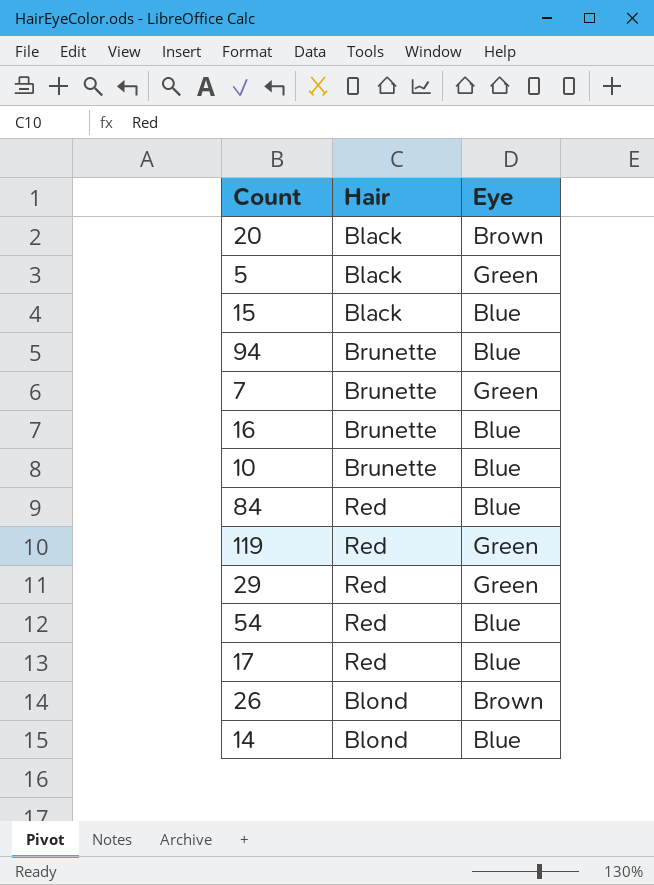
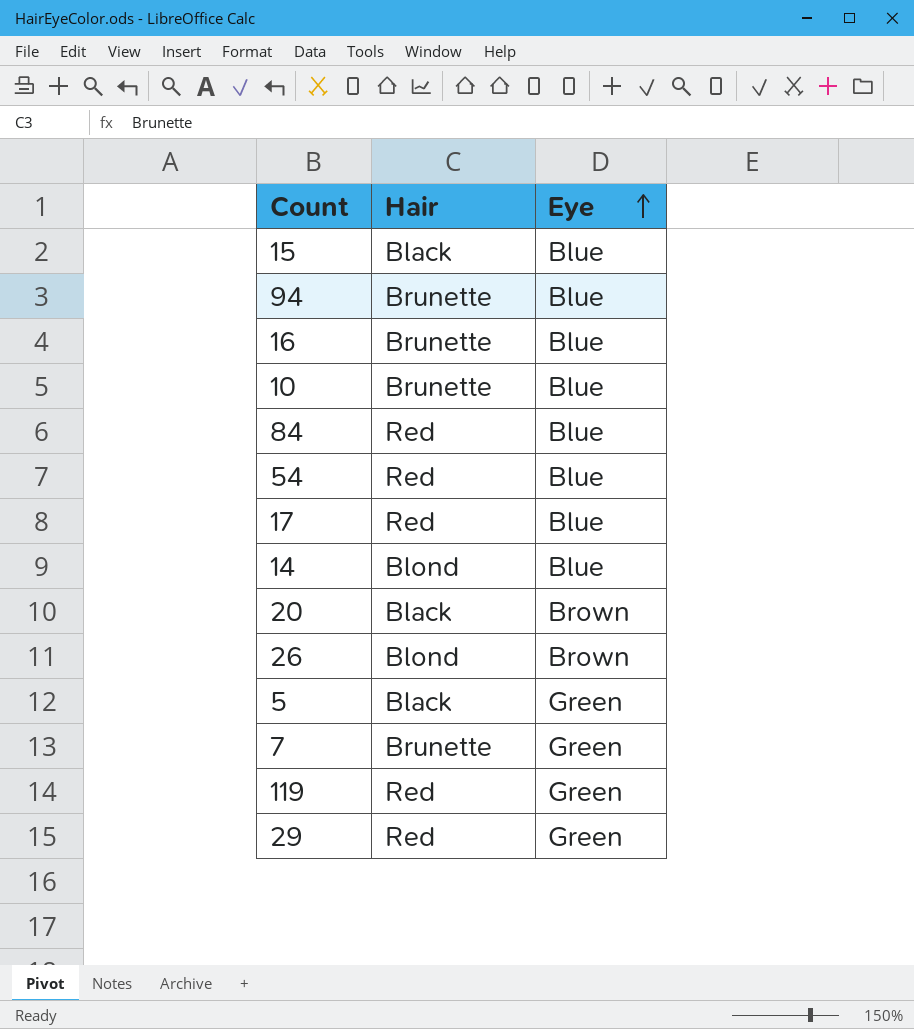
row order: none -> Eye ascending

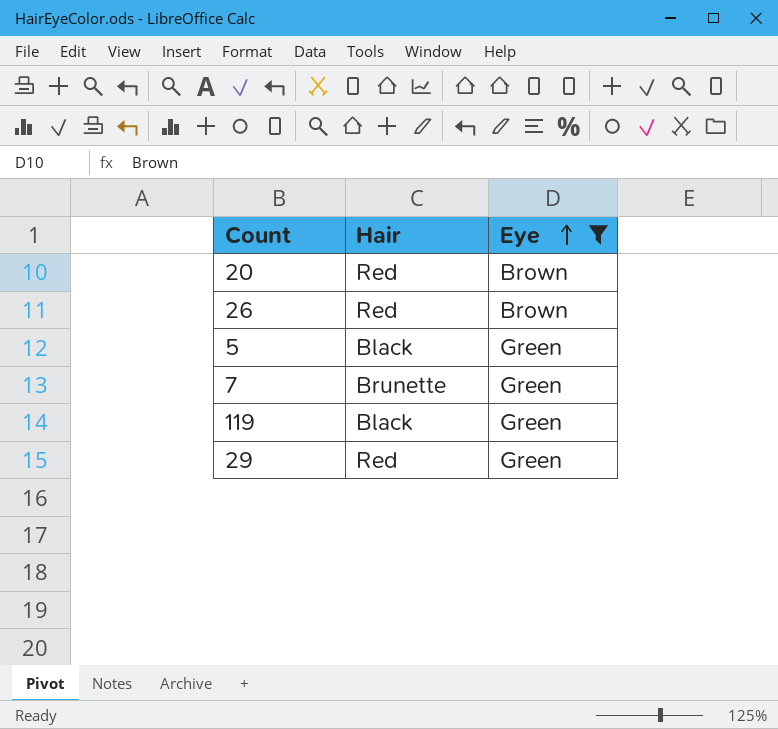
filter: none -> Eye != Blue
20 | Hair: Black -> Red
26 | Hair: Blond -> Red
119 | Hair: Red -> Black

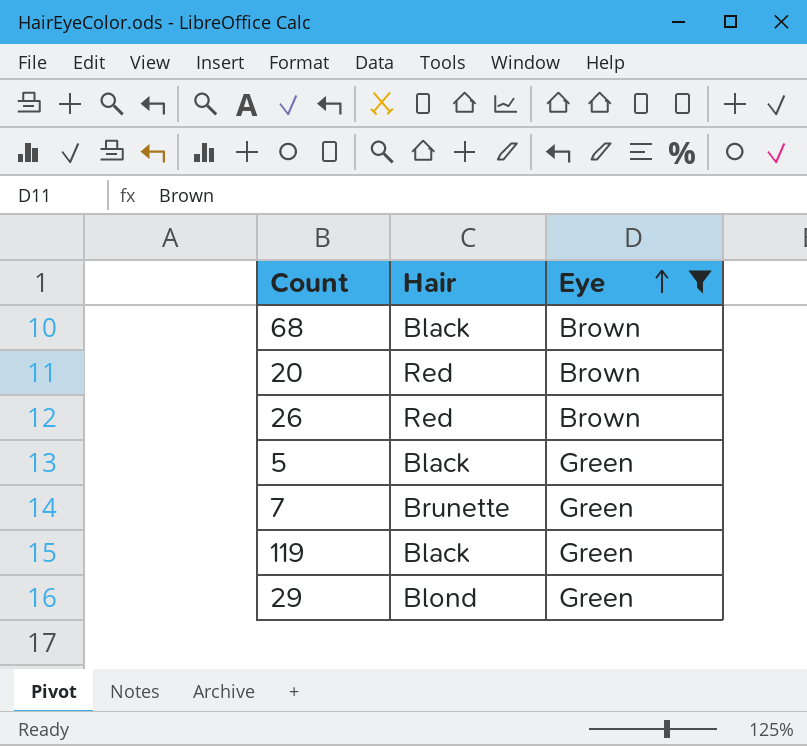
row 68: none -> Black | Brown
29 | Hair: Red -> Blond

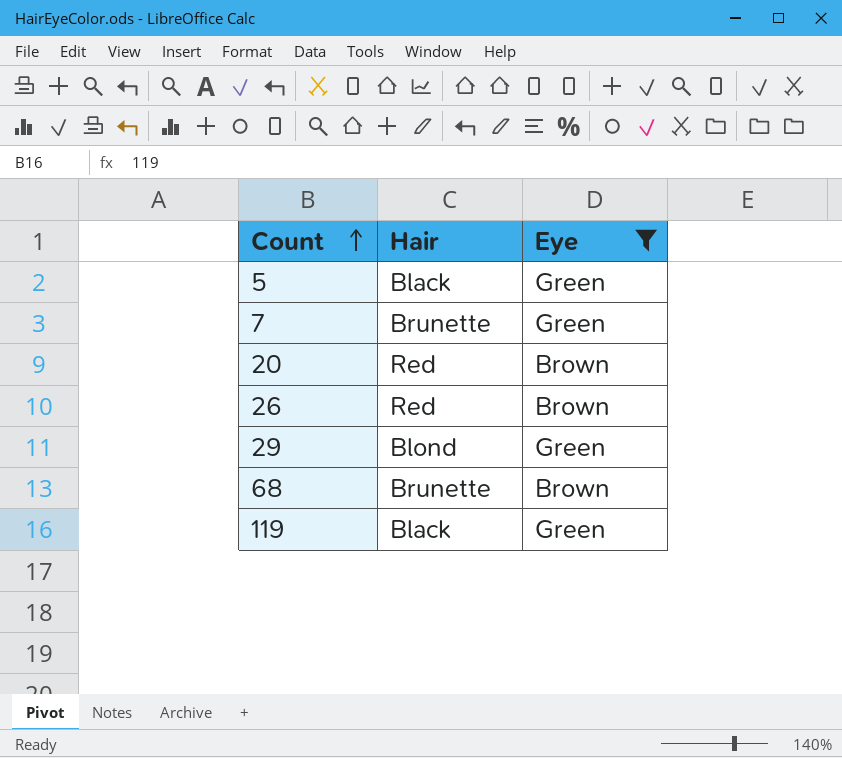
row order: Eye ascending -> Count ascending
68 | Hair: Black -> Brunette

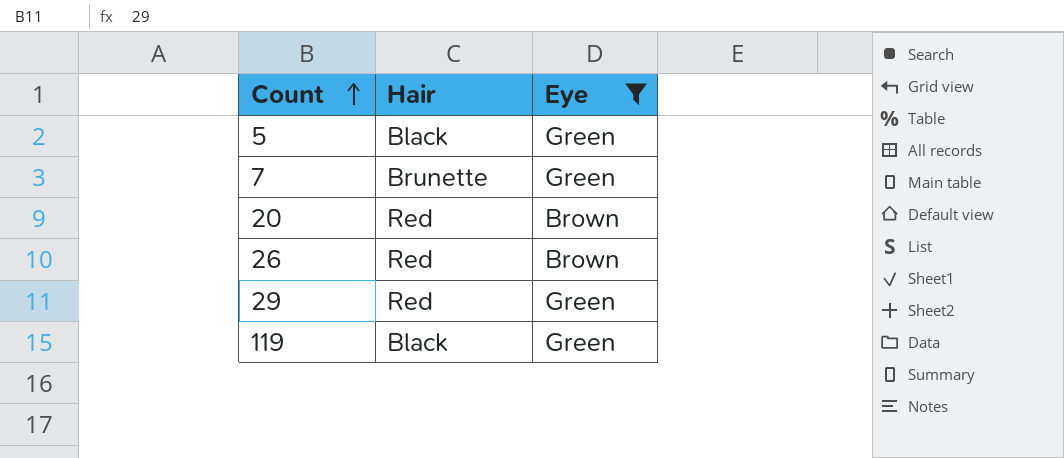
row 68: Brunette | Brown -> none
29 | Hair: Blond -> Red

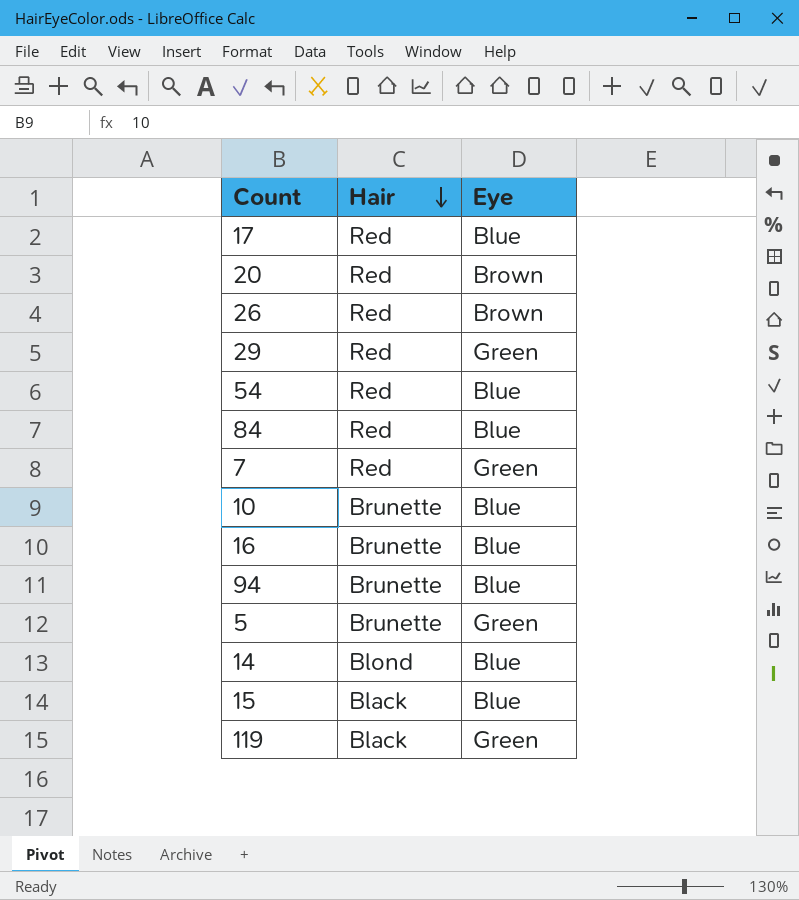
filter: Eye != Blue -> none
row order: Count ascending -> Hair descending
7 | Hair: Brunette -> Red
5 | Hair: Black -> Brunette

